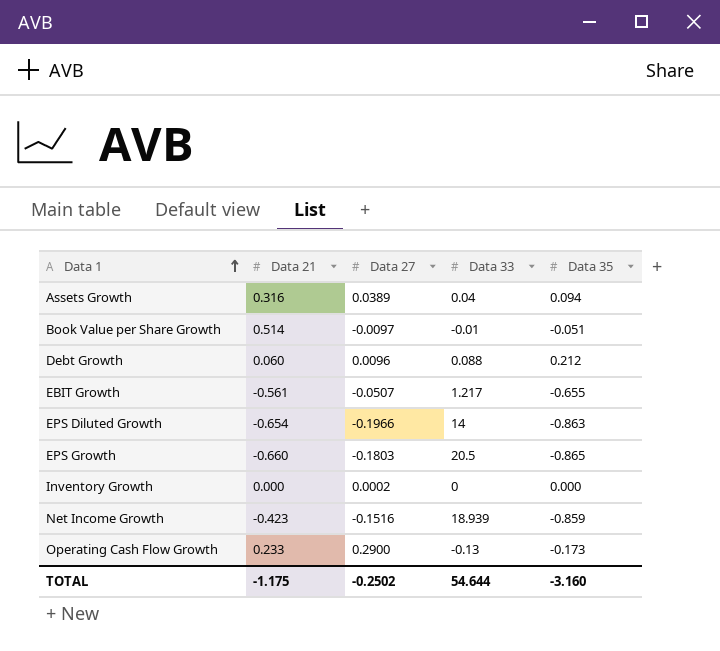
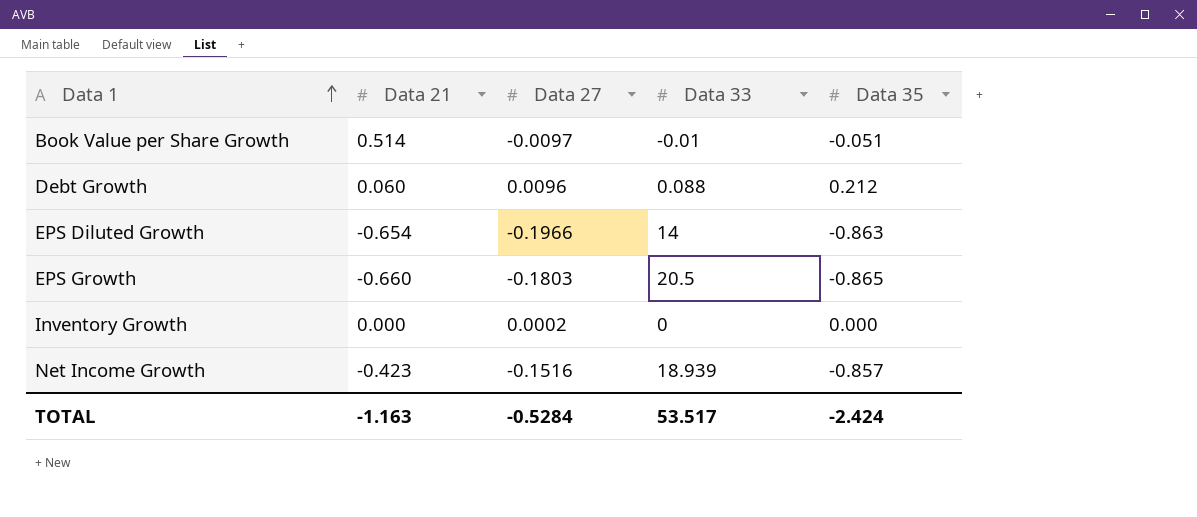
row Assets Growth: 0.316 | 0.0389 | 0.04 | 0.094 -> none
row EBIT Growth: -0.561 | -0.0507 | 1.217 | -0.655 -> none
row Operating Cash Flow Growth: 0.233 | 0.2900 | -0.13 | -0.173 -> none
Net Income Growth | Data 35: -0.859 -> -0.857
TOTAL | Data 21: -1.175 -> -1.163
TOTAL | Data 27: -0.2502 -> -0.5284
TOTAL | Data 33: 54.644 -> 53.517
TOTAL | Data 35: -3.160 -> -2.424

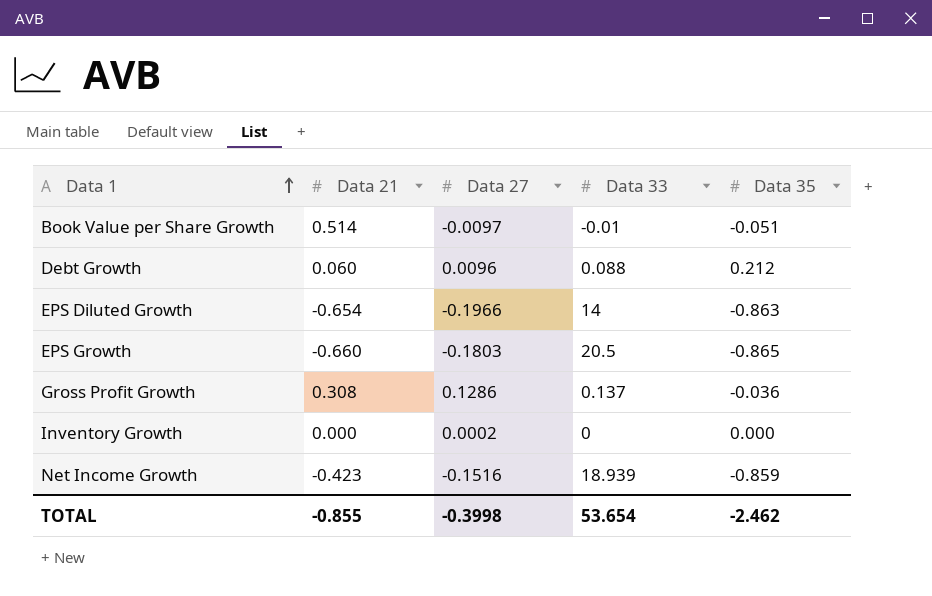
row Gross Profit Growth: none -> 0.308 | 0.1286 | 0.137 | -0.036
Net Income Growth | Data 35: -0.857 -> -0.859
TOTAL | Data 21: -1.163 -> -0.855
TOTAL | Data 27: -0.5284 -> -0.3998
TOTAL | Data 33: 53.517 -> 53.654
TOTAL | Data 35: -2.424 -> -2.462

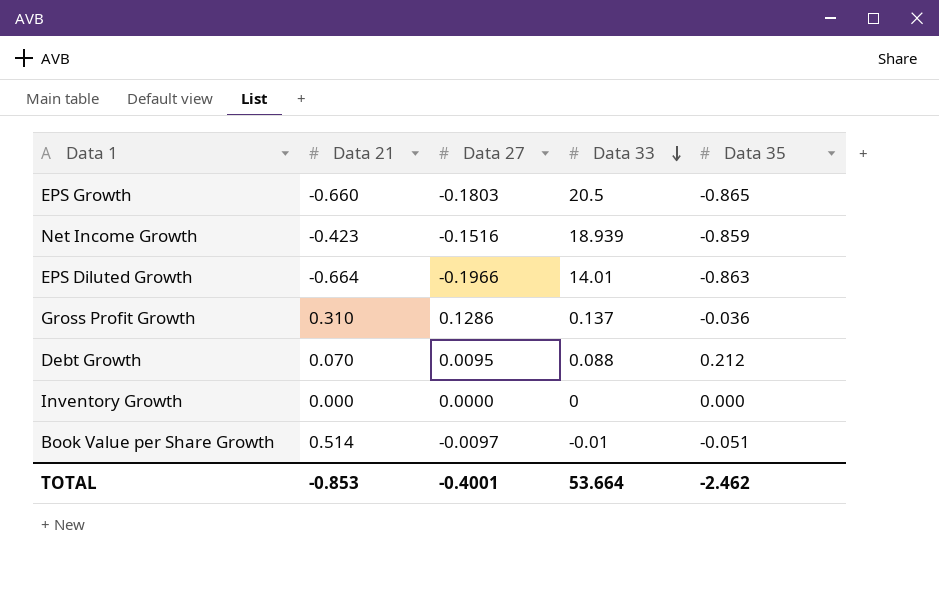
row order: Data 1 ascending -> Data 33 descending
EPS Diluted Growth | Data 21: -0.654 -> -0.664
EPS Diluted Growth | Data 33: 14 -> 14.01
Gross Profit Growth | Data 21: 0.308 -> 0.310
Debt Growth | Data 21: 0.060 -> 0.070
Debt Growth | Data 27: 0.0096 -> 0.0095
Inventory Growth | Data 27: 0.0002 -> 0.0000
TOTAL | Data 21: -0.855 -> -0.853
TOTAL | Data 27: -0.3998 -> -0.4001
TOTAL | Data 33: 53.654 -> 53.664

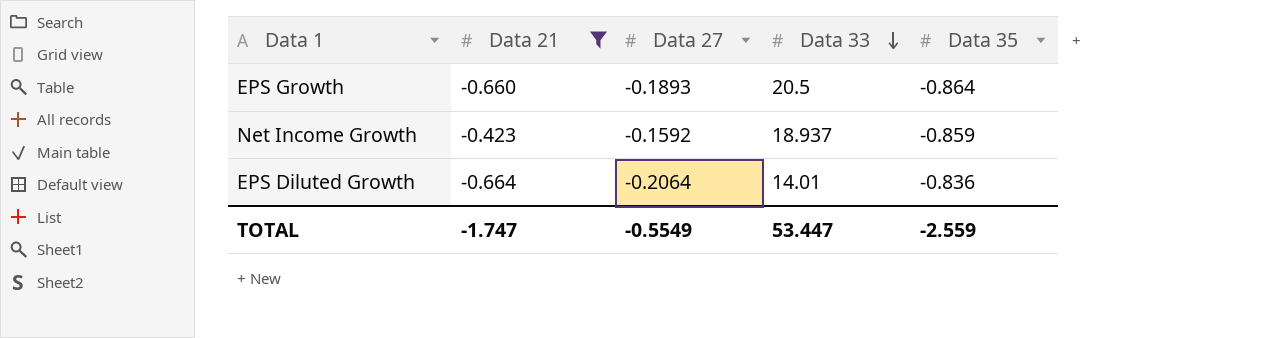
filter: none -> Data 21 <= -0.423
EPS Growth | Data 27: -0.1803 -> -0.1893
EPS Growth | Data 35: -0.865 -> -0.864
Net Income Growth | Data 27: -0.1516 -> -0.1592
Net Income Growth | Data 33: 18.939 -> 18.937
EPS Diluted Growth | Data 27: -0.1966 -> -0.2064
EPS Diluted Growth | Data 35: -0.863 -> -0.836
TOTAL | Data 21: -0.853 -> -1.747
TOTAL | Data 27: -0.4001 -> -0.5549
TOTAL | Data 33: 53.664 -> 53.447
TOTAL | Data 35: -2.462 -> -2.559

